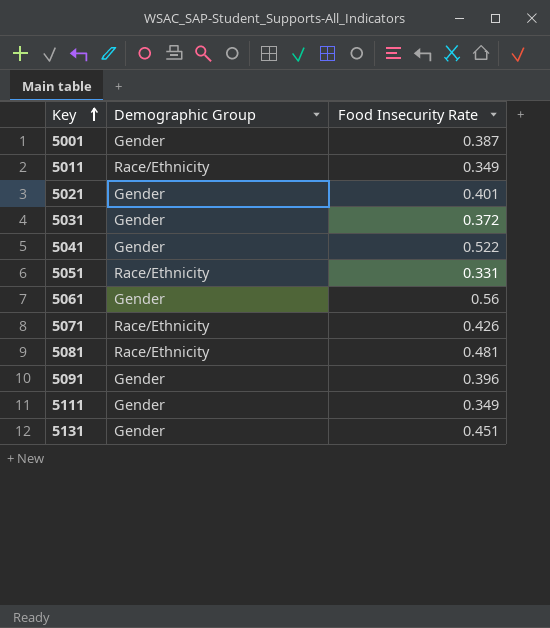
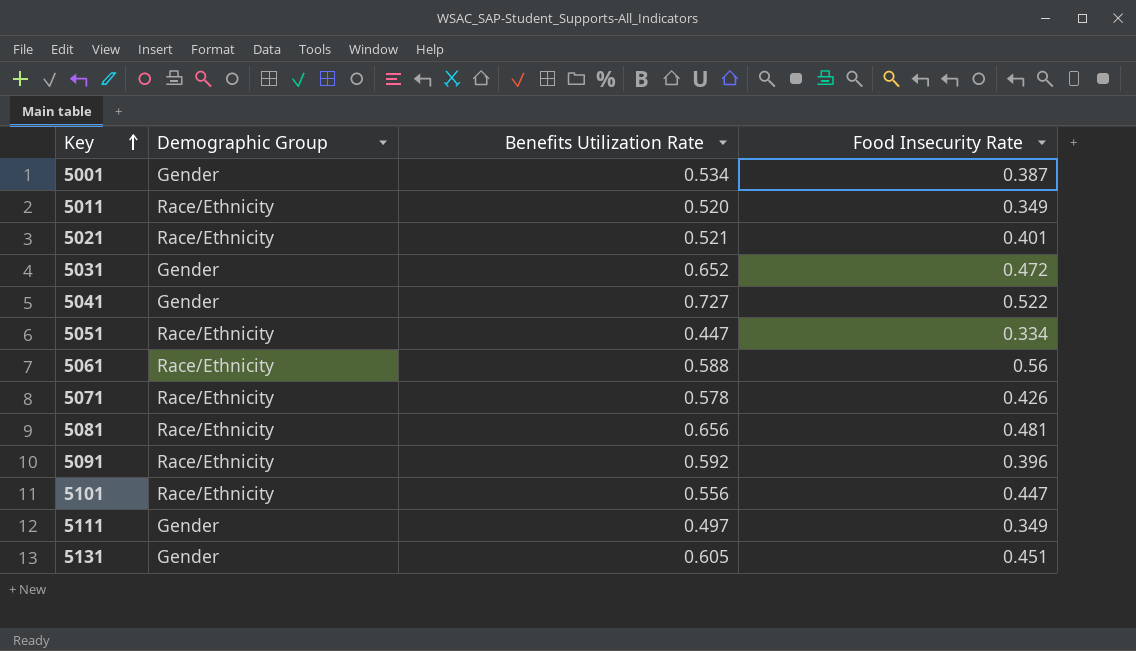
column Benefits Utilization Rate | position: none -> 3
5021 | Demographic Group: Gender -> Race/Ethnicity
5031 | Food Insecurity Rate: 0.372 -> 0.472
5051 | Food Insecurity Rate: 0.331 -> 0.334
5061 | Demographic Group: Gender -> Race/Ethnicity
5091 | Demographic Group: Gender -> Race/Ethnicity
row 5101: none -> Race/Ethnicity | 0.556 | 0.447

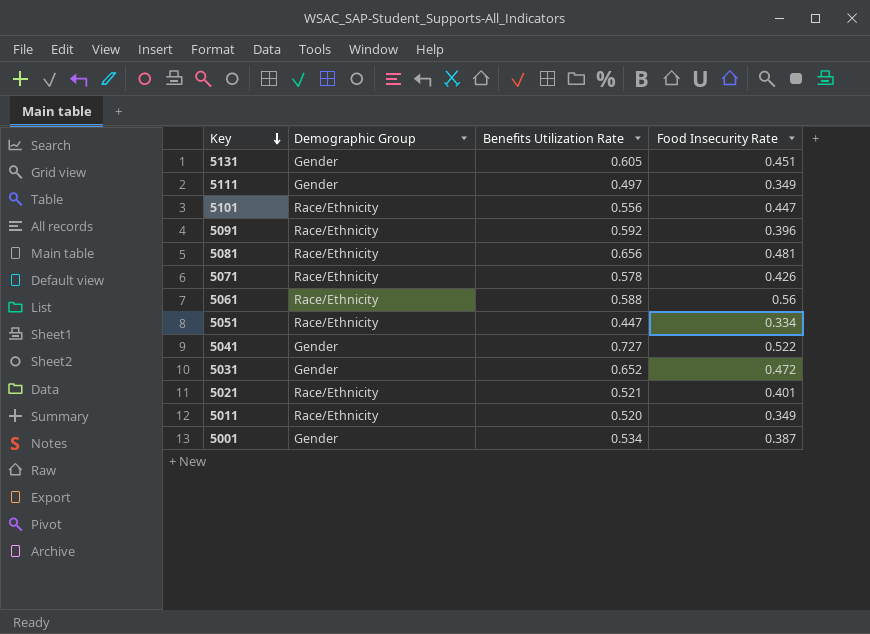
row order: Key ascending -> Key descending

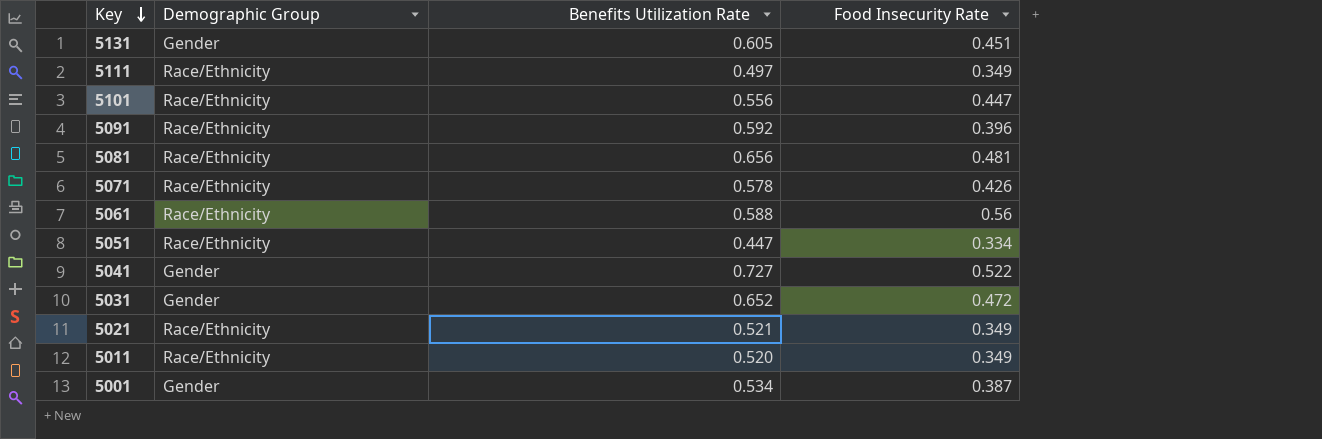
5111 | Demographic Group: Gender -> Race/Ethnicity
5021 | Food Insecurity Rate: 0.401 -> 0.349

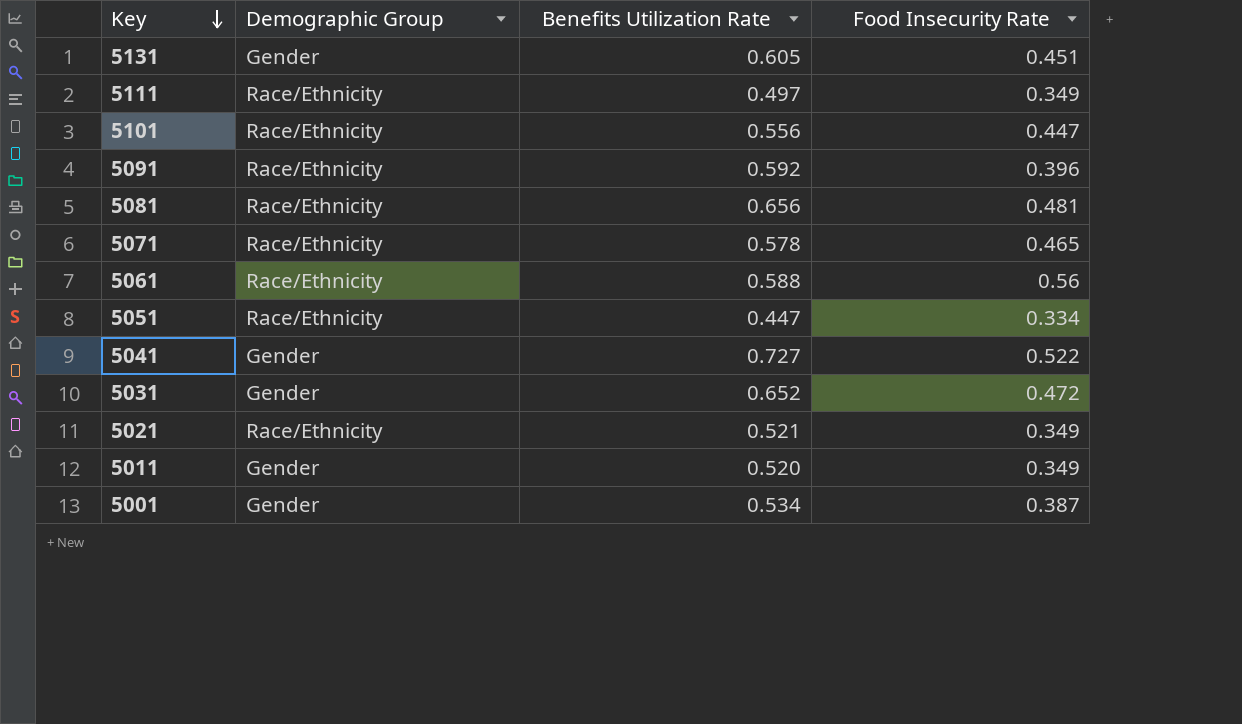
5071 | Food Insecurity Rate: 0.426 -> 0.465
5011 | Demographic Group: Race/Ethnicity -> Gender

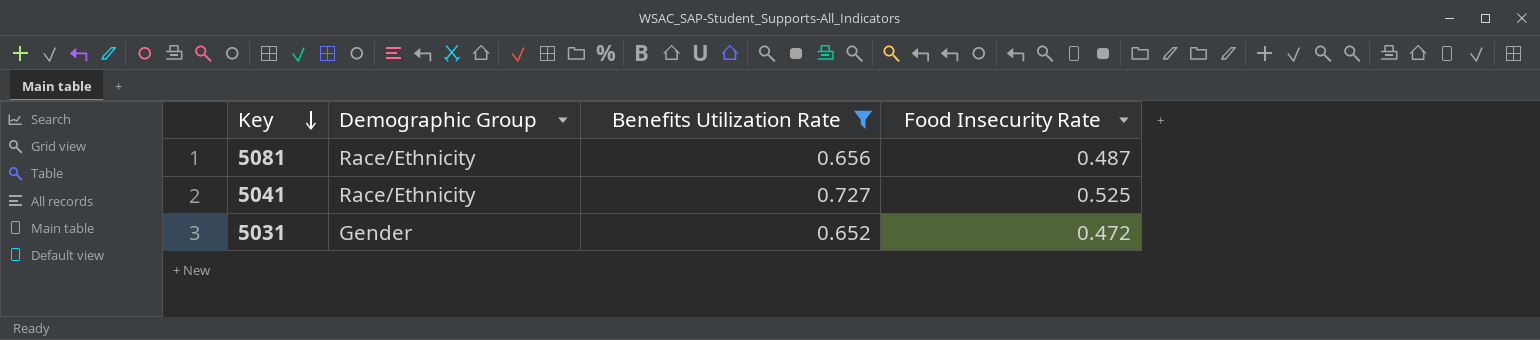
filter: none -> Benefits Utilization Rate >= 0.652
5081 | Food Insecurity Rate: 0.481 -> 0.487
5041 | Demographic Group: Gender -> Race/Ethnicity
5041 | Food Insecurity Rate: 0.522 -> 0.525

